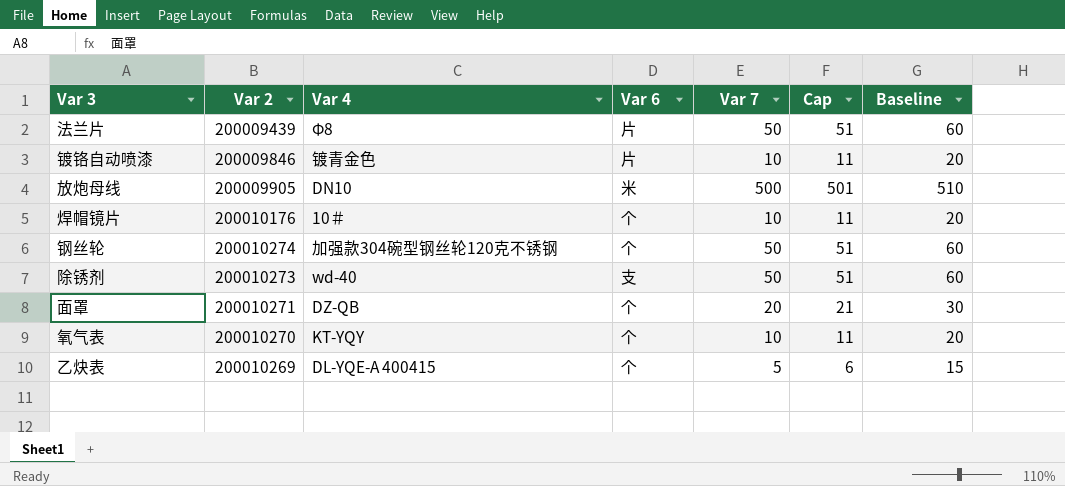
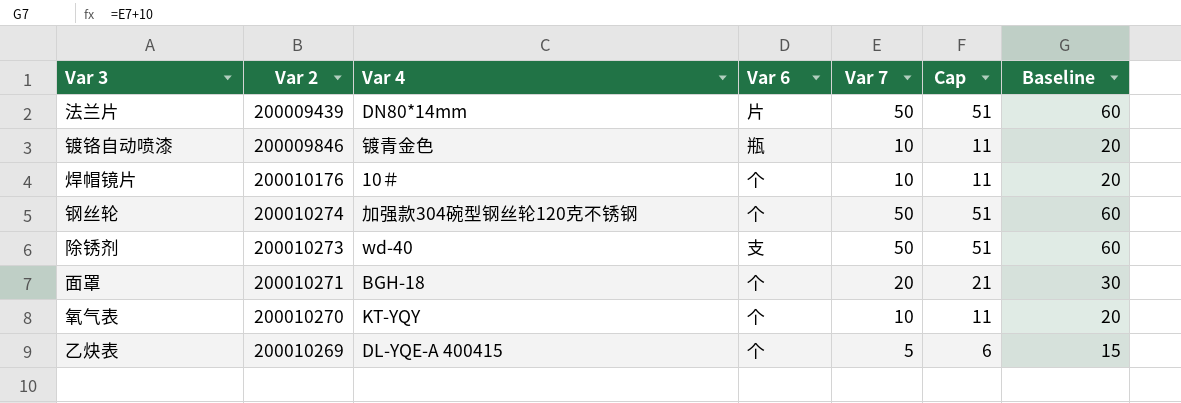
row 放炮母线: 200009905 | DN10 | 米 | 500 | 501 | 510 -> none
法兰片 | Var 4: Φ8 -> DN80*14mm
镀铬自动喷漆 | Var 6: 片 -> 瓶
面罩 | Var 4: DZ-QB -> BGH-18

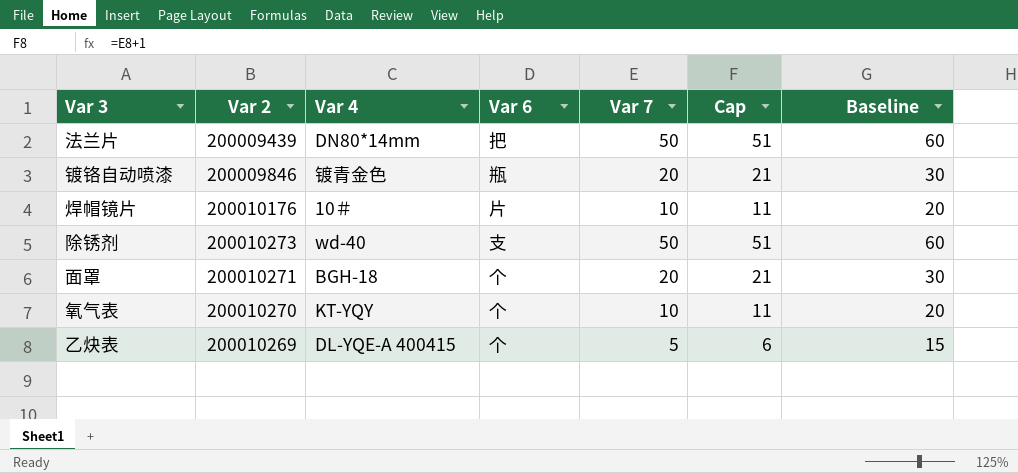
row 钢丝轮: 200010274 | 加强款304碗型钢丝轮120克不锈钢 | 个 | 50 | 51 | 60 -> none
法兰片 | Var 6: 片 -> 把
镀铬自动喷漆 | Var 7: 10 -> 20
镀铬自动喷漆 | Cap: 11 -> 21
镀铬自动喷漆 | Baseline: 20 -> 30
焊帽镜片 | Var 6: 个 -> 片

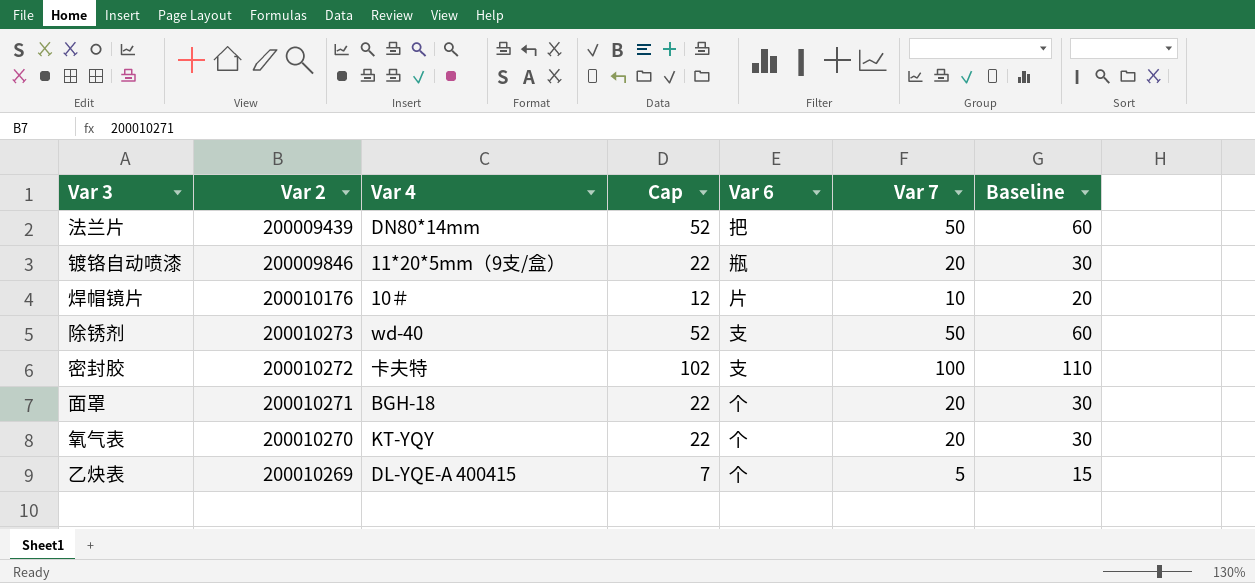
column Cap | formula: [Var 7] + 1 -> [Var 7] + 2
column Cap | position: 6 -> 4
镀铬自动喷漆 | Var 4: 镀青金色 -> 11*20*5mm（9支/盒）
row 密封胶: none -> 200010272 | 卡夫特 | 102 | 支 | 100 | 110
氧气表 | Var 7: 10 -> 20
氧气表 | Baseline: 20 -> 30

